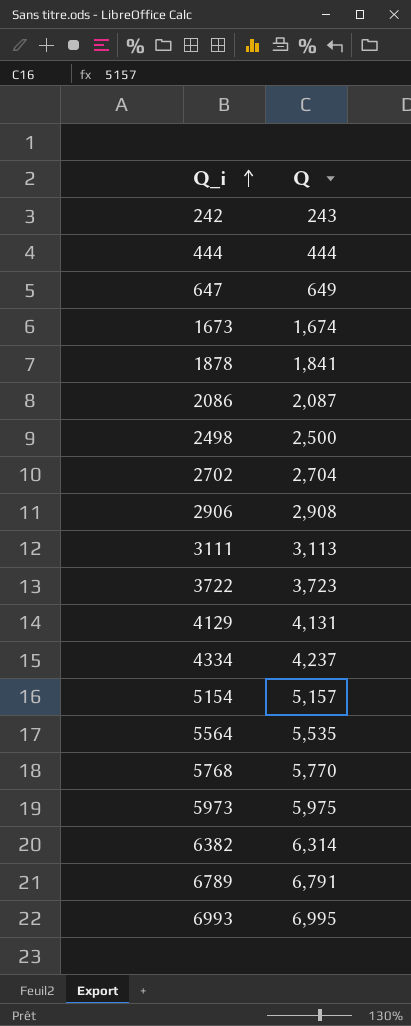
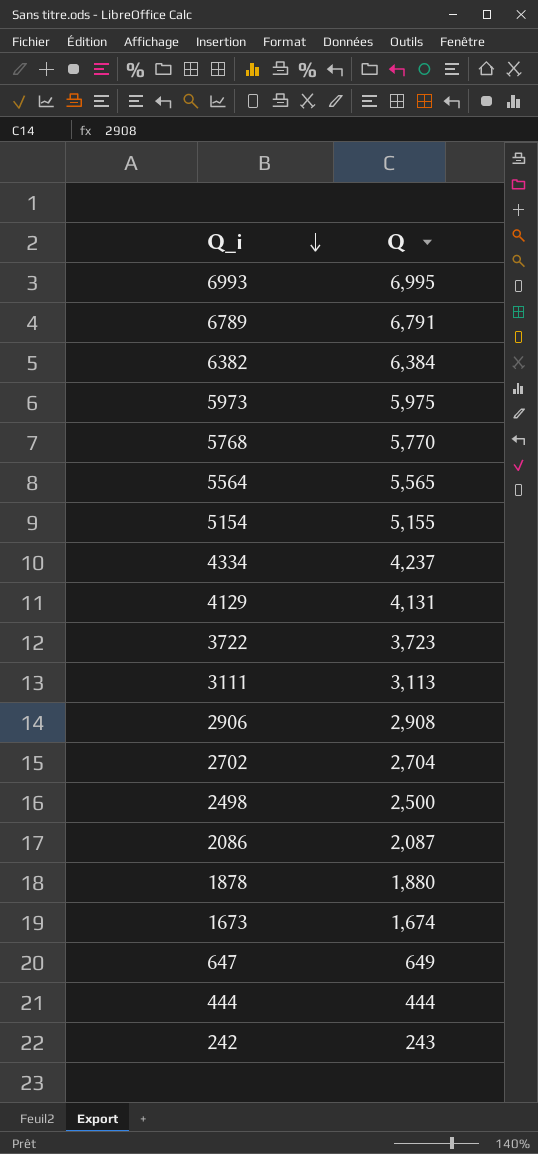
row order: Q_i ascending -> Q_i descending
6382 | Q: 6,314 -> 6,384
5564 | Q: 5,535 -> 5,565
5154 | Q: 5,157 -> 5,155
1878 | Q: 1,841 -> 1,880

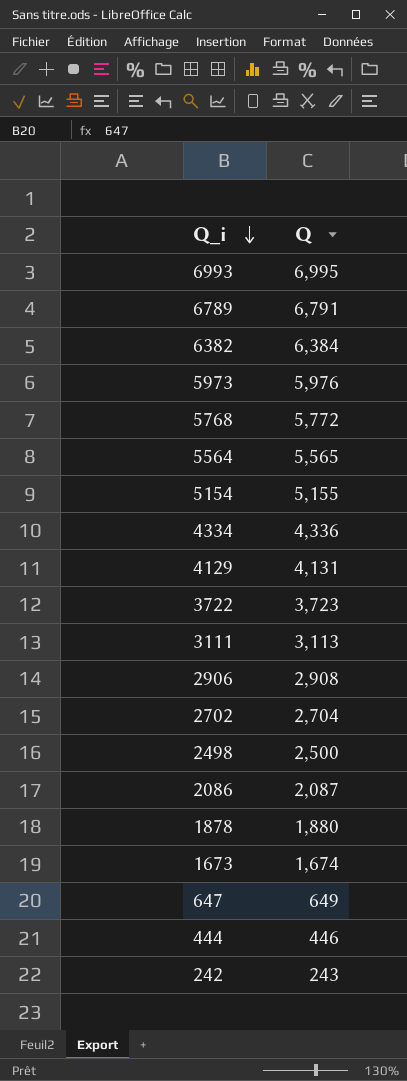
5973 | Q: 5,975 -> 5,976
5768 | Q: 5,770 -> 5,772
4334 | Q: 4,237 -> 4,336
444 | Q: 444 -> 446

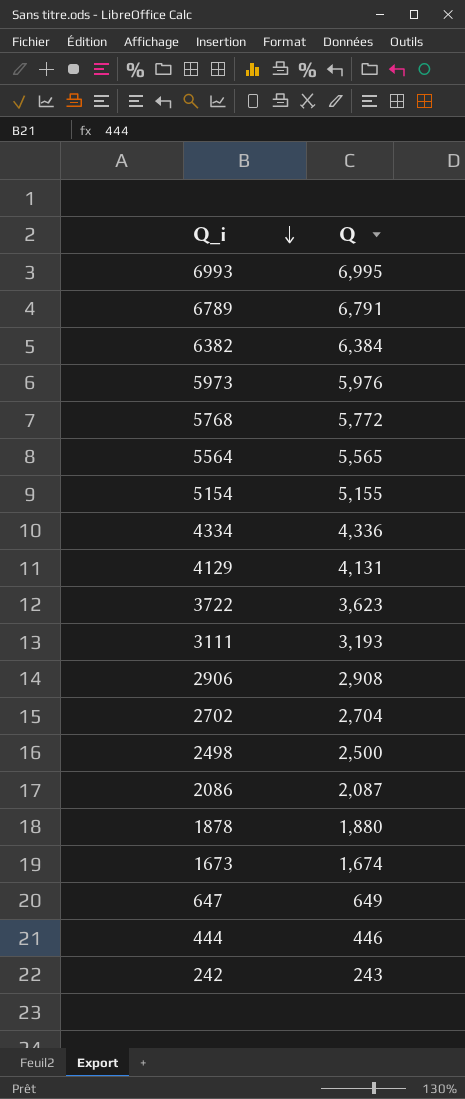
3722 | Q: 3,723 -> 3,623
3111 | Q: 3,113 -> 3,193

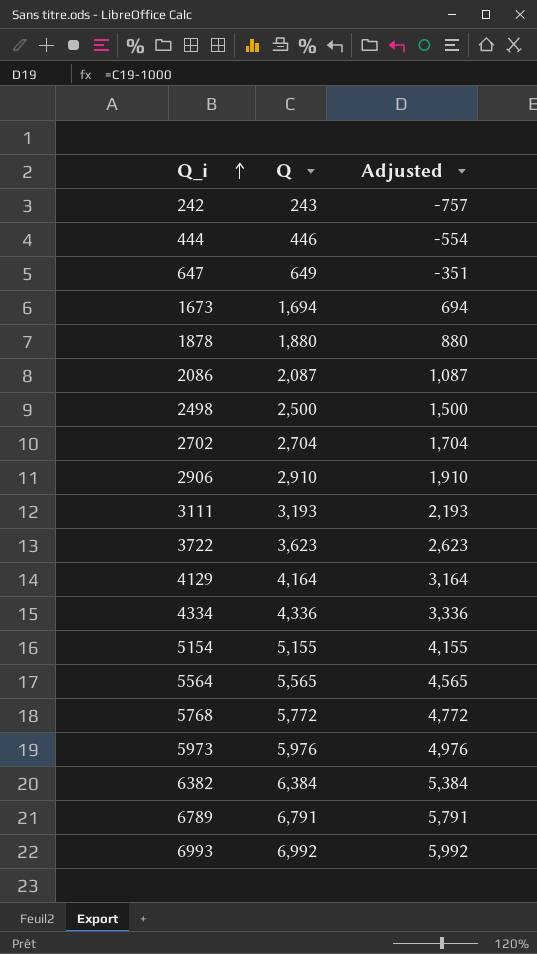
row order: Q_i descending -> Q_i ascending
column Adjusted | formula: none -> [Q] - 1000
1673 | Q: 1,674 -> 1,694
2906 | Q: 2,908 -> 2,910
4129 | Q: 4,131 -> 4,164
6993 | Q: 6,995 -> 6,992

